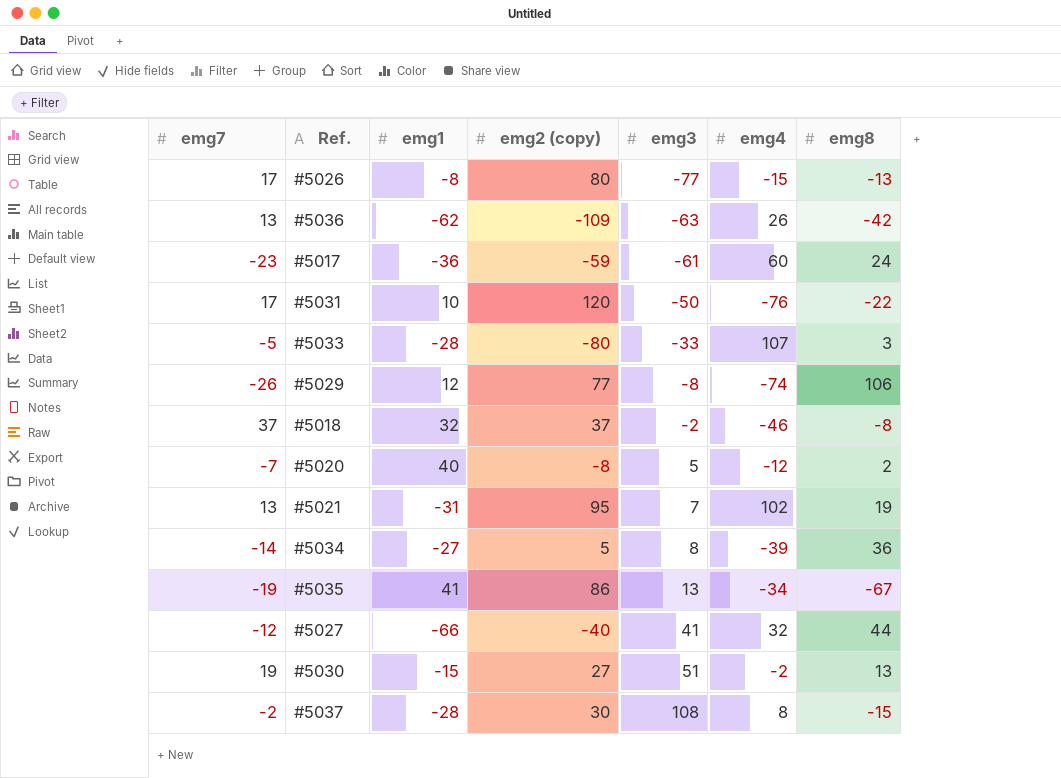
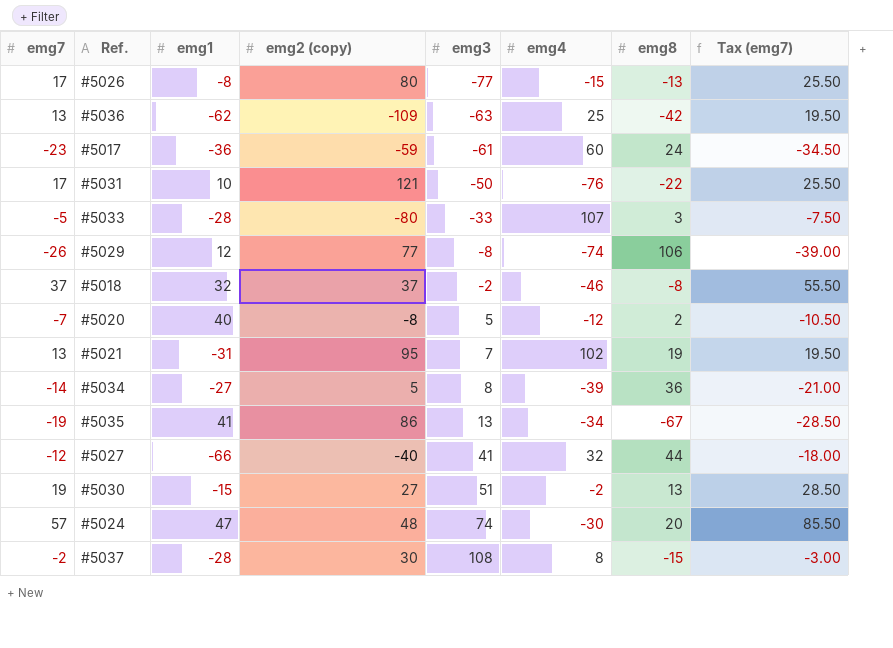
column Tax (emg7) | formula: none -> [emg7] * 1.5
#5036 | emg4: 26 -> 25
#5031 | emg2 (copy): 120 -> 121
row #5024: none -> 57 | 47 | 48 | 74 | -30 | 20 | 85.50

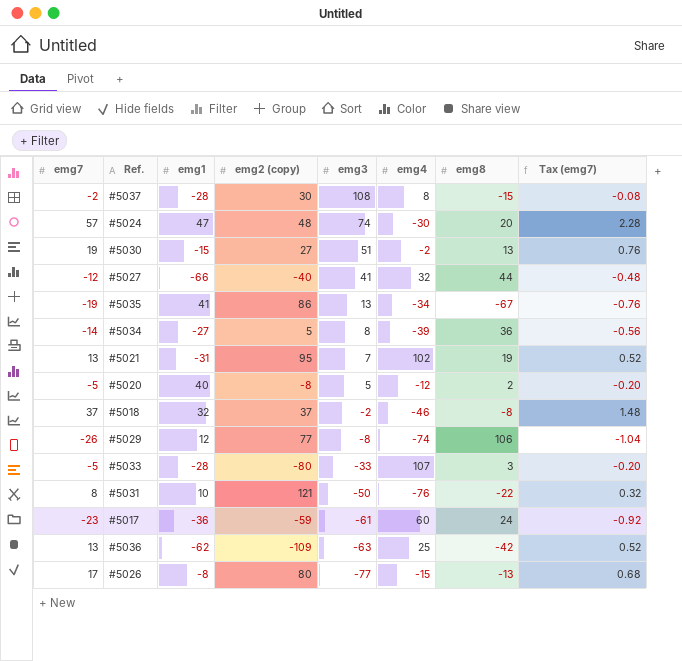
row order: emg3 ascending -> emg3 descending
column Tax (emg7) | formula: [emg7] * 1.5 -> [emg7] * 0.04
#5020 | emg7: -7 -> -5
#5031 | emg7: 17 -> 8

